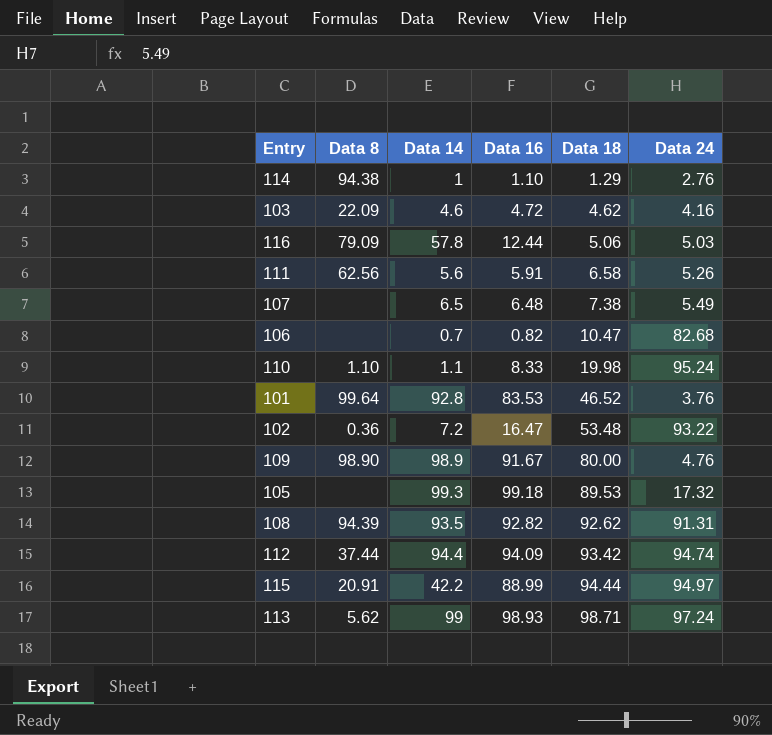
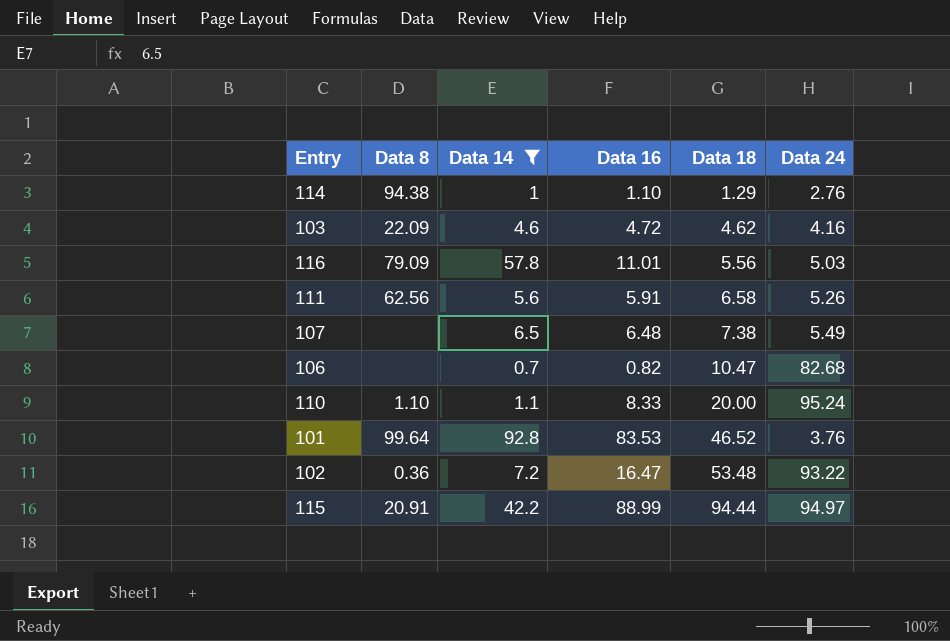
filter: none -> Data 14 <= 92.8
116 | Data 16: 12.44 -> 11.01
116 | Data 18: 5.06 -> 5.56
110 | Data 18: 19.98 -> 20.00

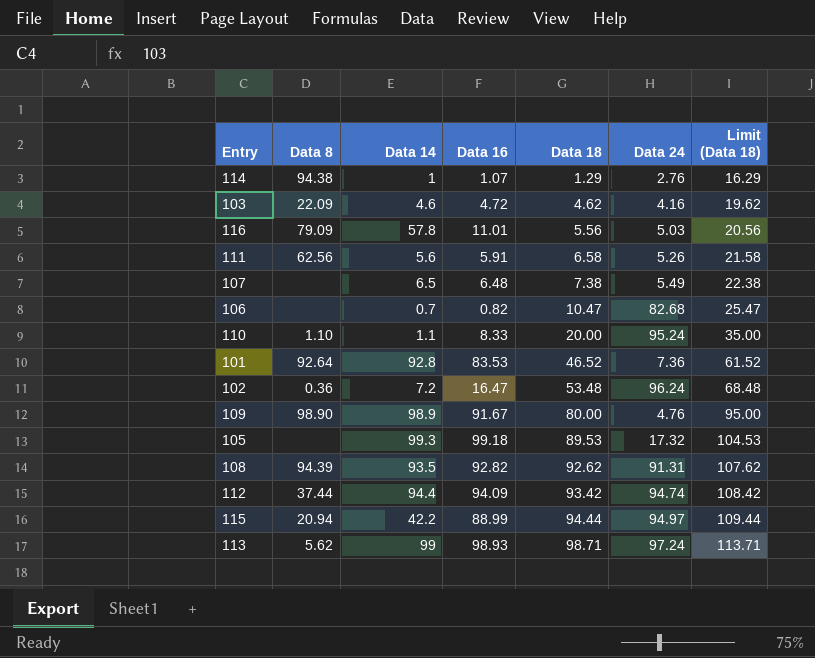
filter: Data 14 <= 92.8 -> none
column Limit (Data 18) | formula: none -> [Data 18] + 15
114 | Data 16: 1.10 -> 1.07
101 | Data 8: 99.64 -> 92.64
101 | Data 24: 3.76 -> 7.36
102 | Data 24: 93.22 -> 96.24
115 | Data 8: 20.91 -> 20.94

